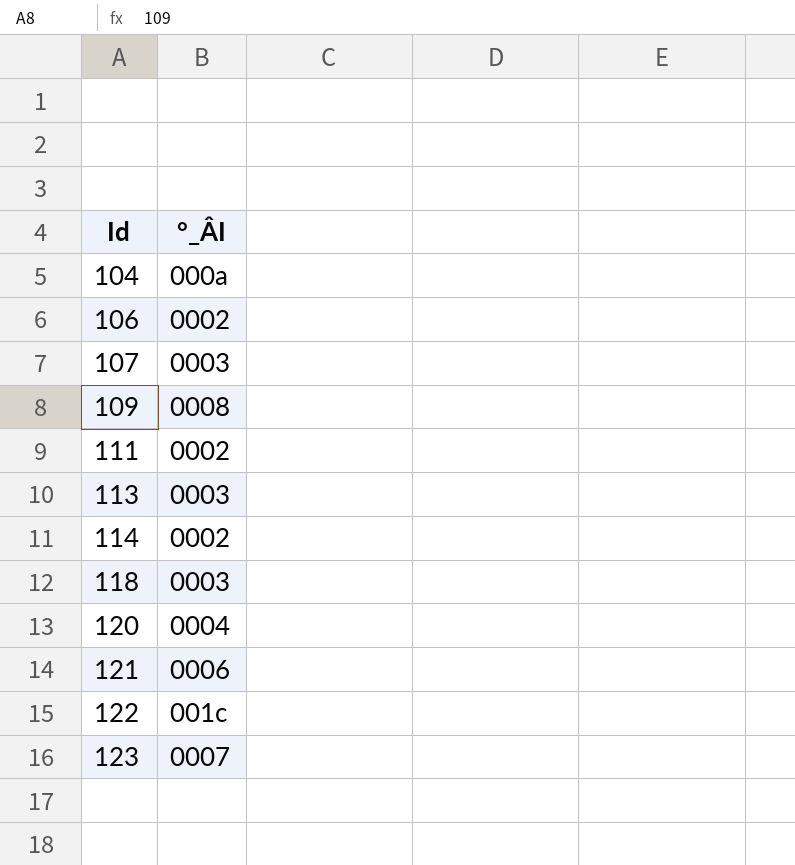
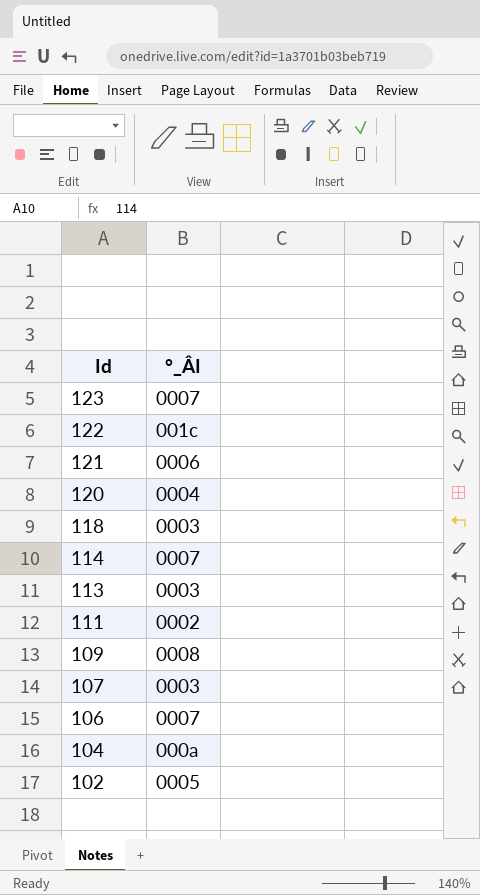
row order: Id ascending -> Id descending
114 | °_ÂI: 0002 -> 0007
106 | °_ÂI: 0002 -> 0007
row 102: none -> 0005

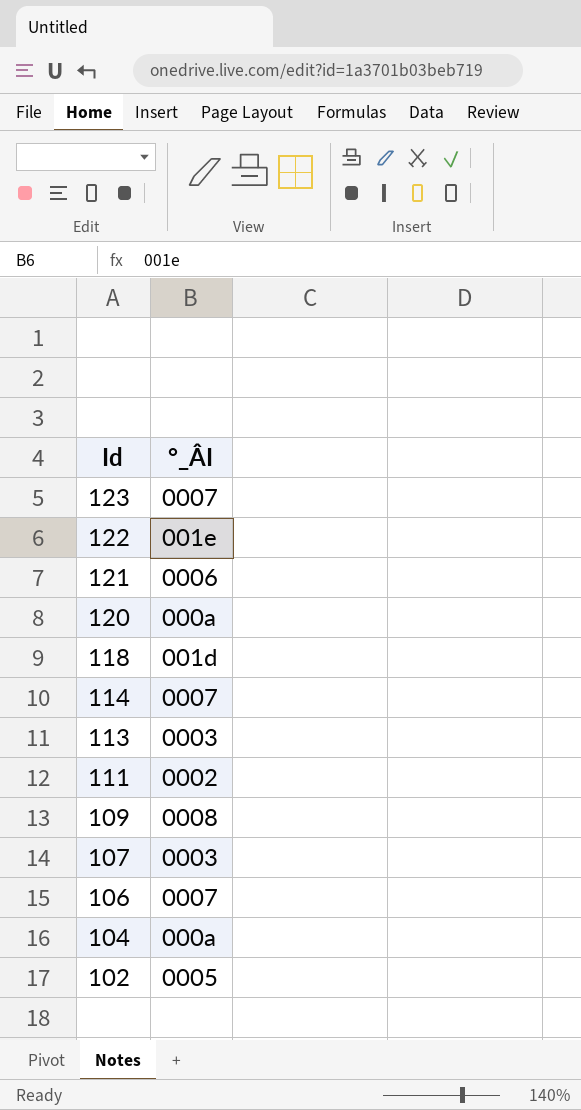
122 | °_ÂI: 001c -> 001e
120 | °_ÂI: 0004 -> 000a
118 | °_ÂI: 0003 -> 001d

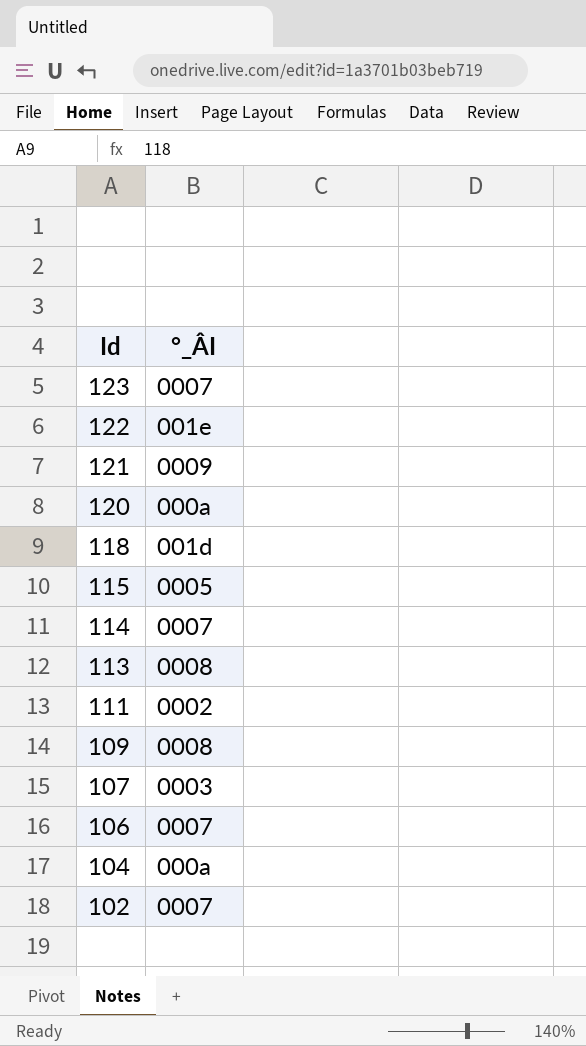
121 | °_ÂI: 0006 -> 0009
row 115: none -> 0005
113 | °_ÂI: 0003 -> 0008
102 | °_ÂI: 0005 -> 0007

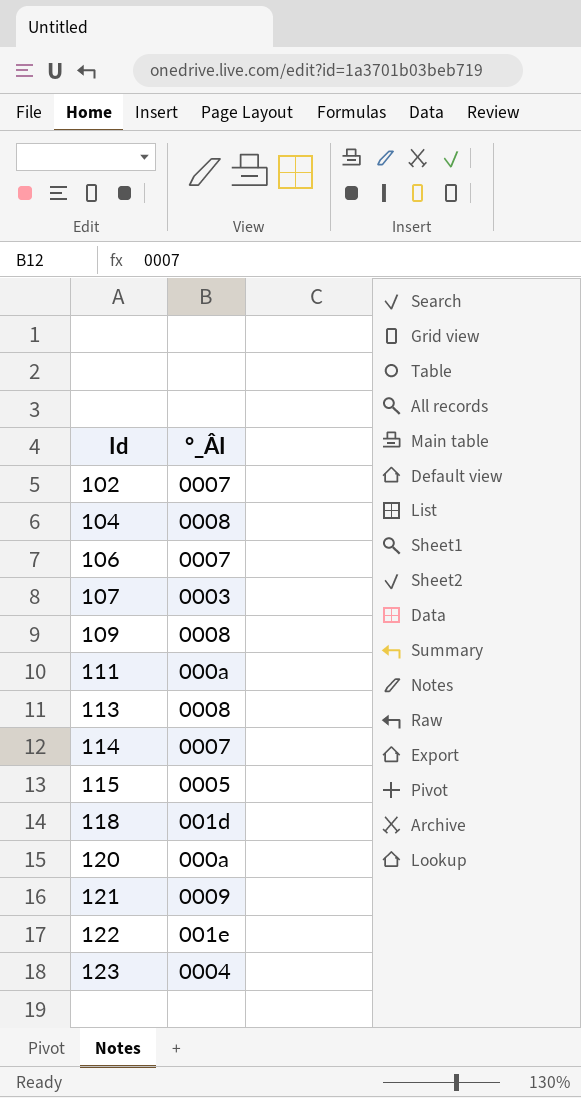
row order: Id descending -> Id ascending
104 | °_ÂI: 000a -> 0008
111 | °_ÂI: 0002 -> 000a
123 | °_ÂI: 0007 -> 0004

